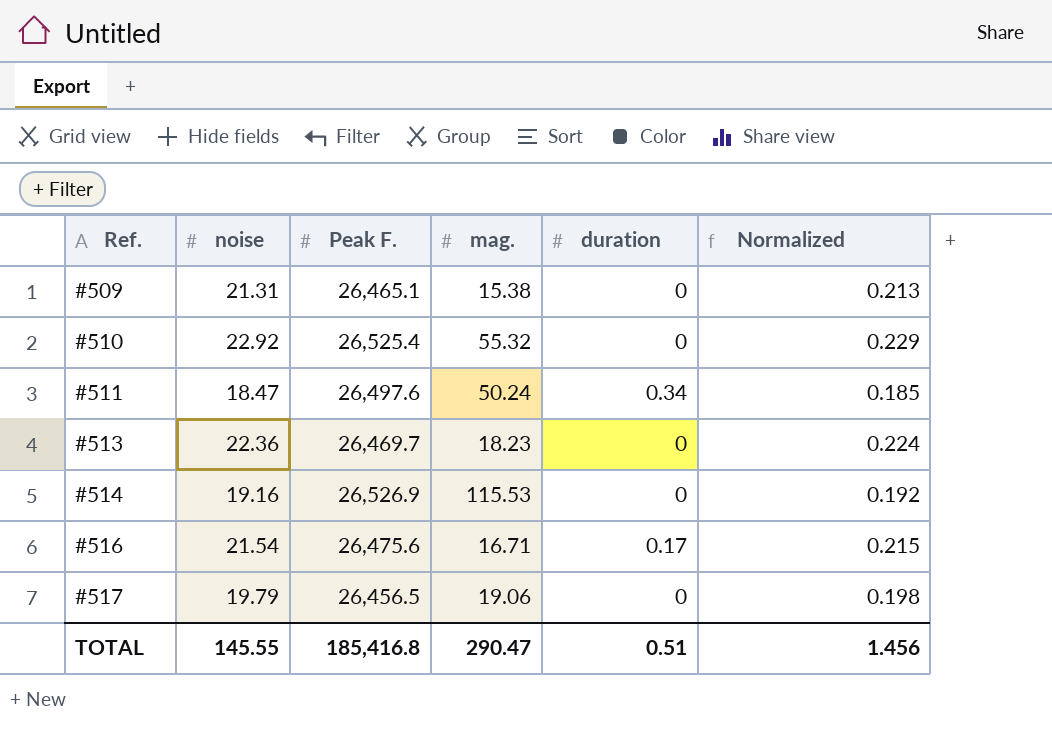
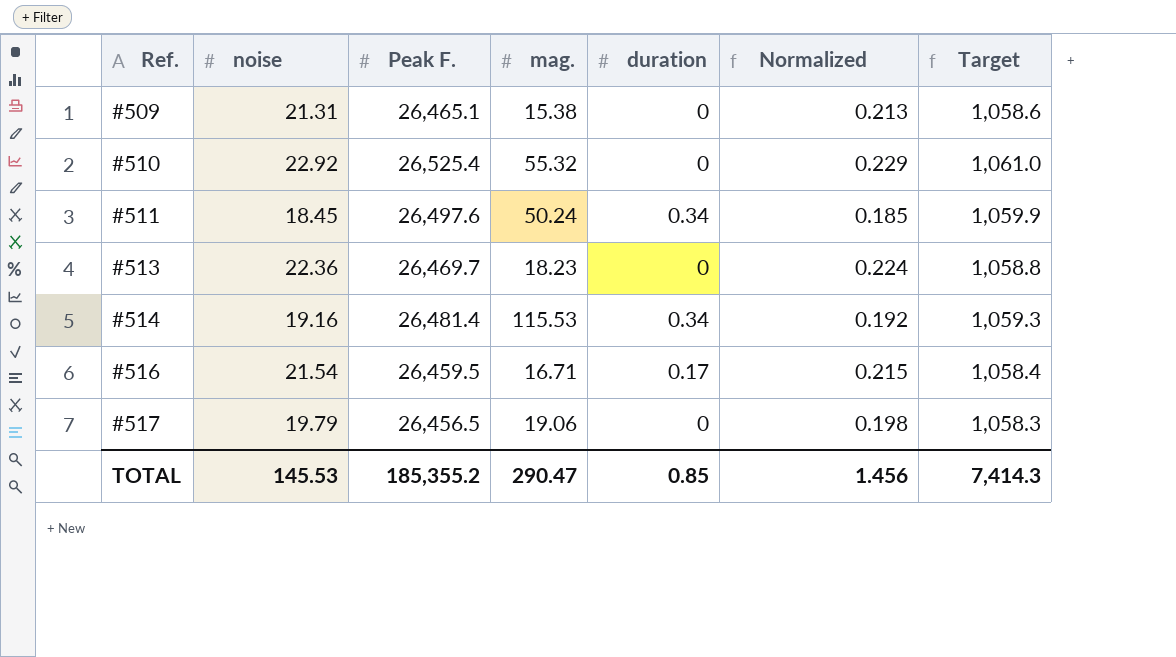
column Target | formula: none -> [Peak F.] * 0.04
#511 | noise: 18.47 -> 18.45
#514 | Peak F.: 26,526.9 -> 26,481.4
#514 | duration: 0 -> 0.34
#516 | Peak F.: 26,475.6 -> 26,459.5
TOTAL | noise: 145.55 -> 145.53
TOTAL | Peak F.: 185,416.8 -> 185,355.2
TOTAL | duration: 0.51 -> 0.85

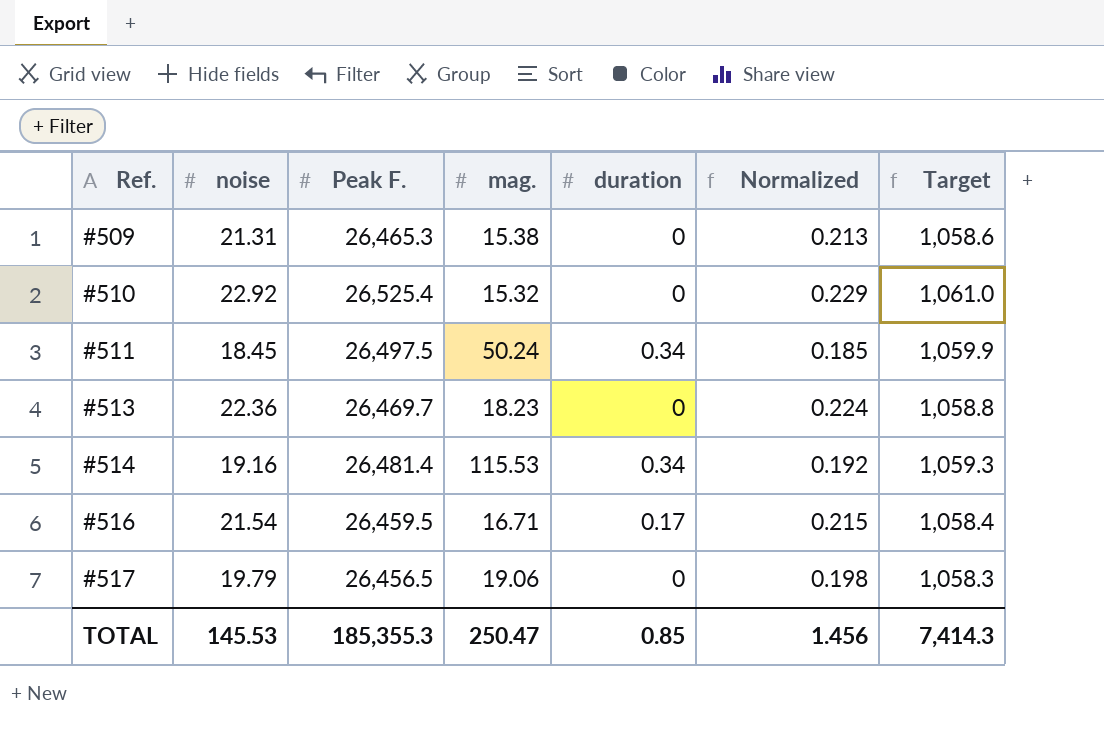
#509 | Peak F.: 26,465.1 -> 26,465.3
#510 | mag.: 55.32 -> 15.32
#511 | Peak F.: 26,497.6 -> 26,497.5
TOTAL | Peak F.: 185,355.2 -> 185,355.3
TOTAL | mag.: 290.47 -> 250.47

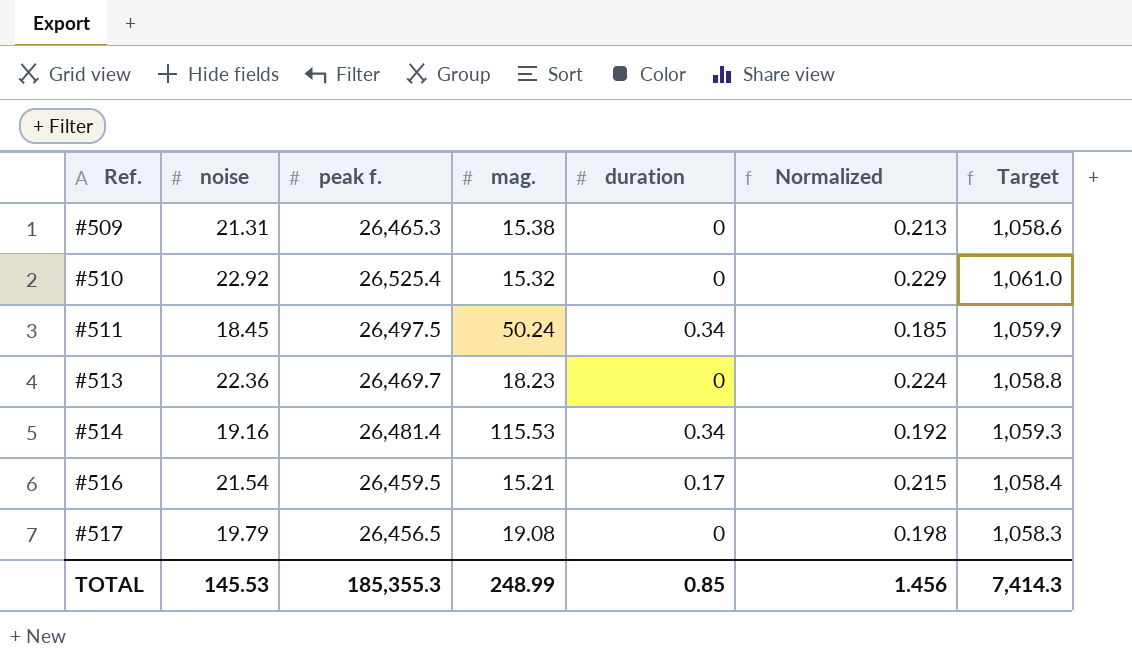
column name: Peak F. -> peak f.
#516 | mag.: 16.71 -> 15.21
#517 | mag.: 19.06 -> 19.08
TOTAL | mag.: 250.47 -> 248.99

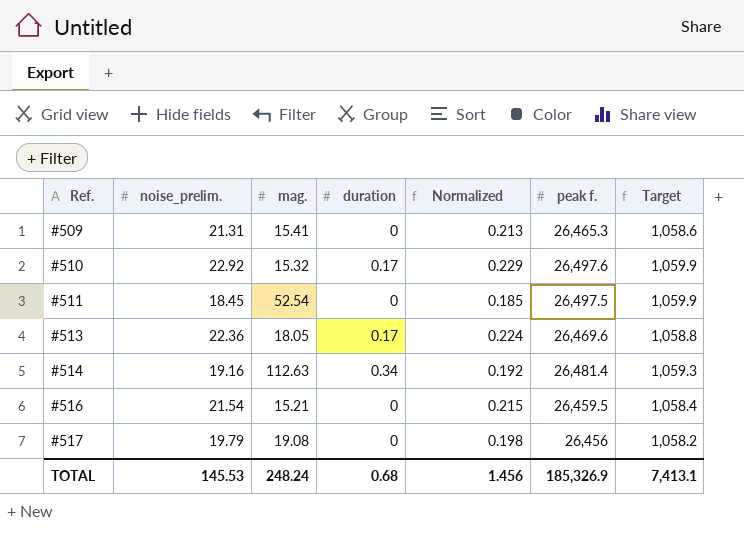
column name: noise -> noise_prelim.
column peak f. | position: 3 -> 6
#509 | mag.: 15.38 -> 15.41
#510 | duration: 0 -> 0.17
#510 | peak f.: 26,525.4 -> 26,497.6
#510 | Target: 1,061.0 -> 1,059.9
#511 | mag.: 50.24 -> 52.54
#511 | duration: 0.34 -> 0
#513 | mag.: 18.23 -> 18.05
#513 | duration: 0 -> 0.17
#513 | peak f.: 26,469.7 -> 26,469.6
#514 | mag.: 115.53 -> 112.63
#516 | duration: 0.17 -> 0
#517 | peak f.: 26,456.5 -> 26,456
#517 | Target: 1,058.3 -> 1,058.2
TOTAL | mag.: 248.99 -> 248.24
TOTAL | duration: 0.85 -> 0.68
TOTAL | peak f.: 185,355.3 -> 185,326.9
TOTAL | Target: 7,414.3 -> 7,413.1

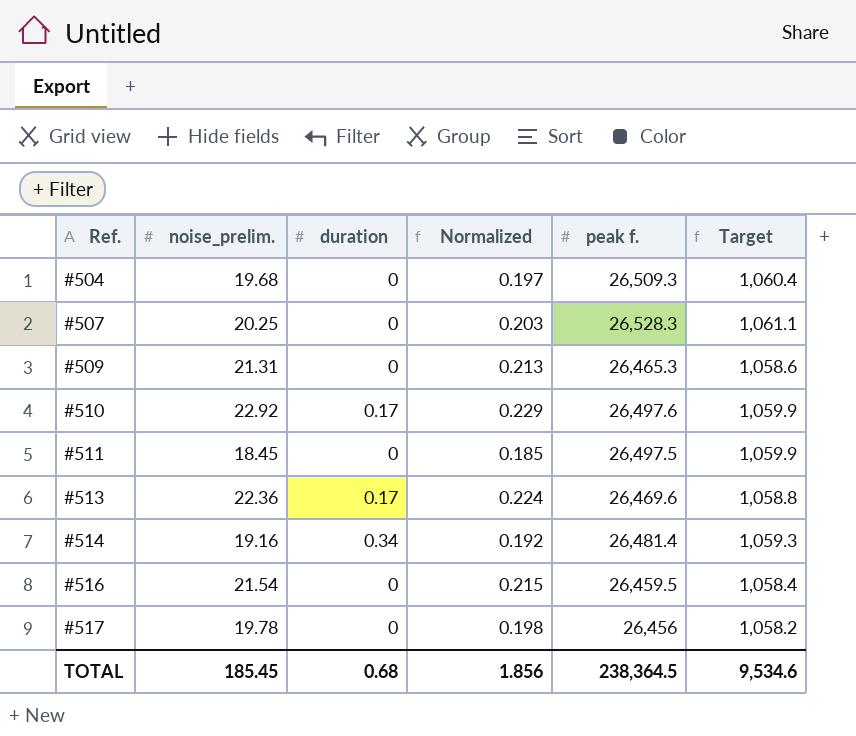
column mag. | position: 3 -> none
row #504: none -> 19.68 | 0 | 0.197 | 26,509.3 | 1,060.4
row #507: none -> 20.25 | 0 | 0.203 | 26,528.3 | 1,061.1
#517 | noise_prelim.: 19.79 -> 19.78
TOTAL | noise_prelim.: 145.53 -> 185.45
TOTAL | Normalized: 1.456 -> 1.856
TOTAL | peak f.: 185,326.9 -> 238,364.5
TOTAL | Target: 7,413.1 -> 9,534.6

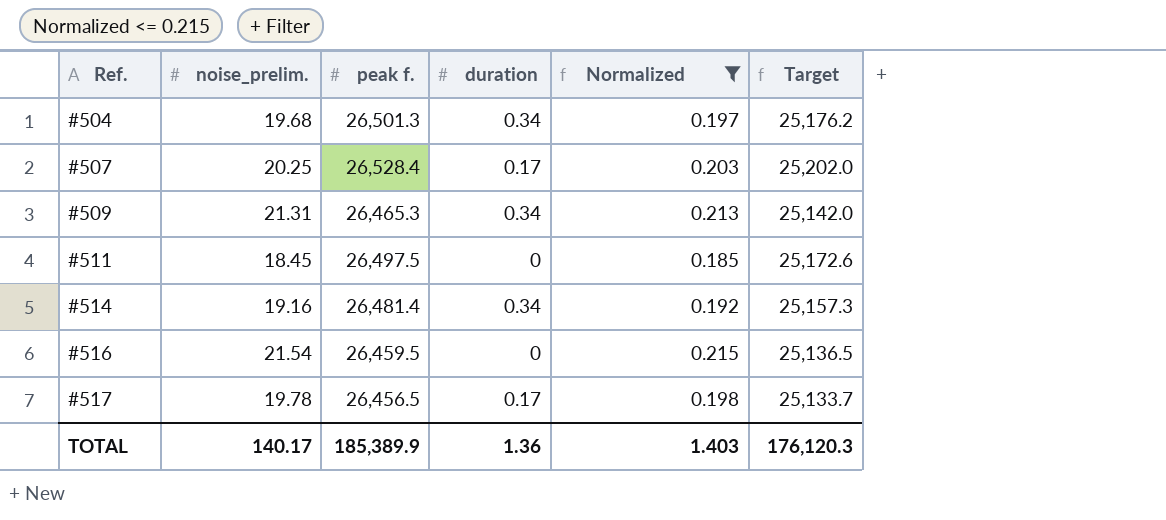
filter: none -> Normalized <= 0.215
column peak f. | position: 5 -> 3
column Target | formula: [peak f.] * 0.04 -> [peak f.] * 0.95
#504 | peak f.: 26,509.3 -> 26,501.3
#504 | duration: 0 -> 0.34
#507 | peak f.: 26,528.3 -> 26,528.4
#507 | duration: 0 -> 0.17
#509 | duration: 0 -> 0.34
#517 | peak f.: 26,456 -> 26,456.5
#517 | duration: 0 -> 0.17
TOTAL | noise_prelim.: 185.45 -> 140.17
TOTAL | peak f.: 238,364.5 -> 185,389.9
TOTAL | duration: 0.68 -> 1.36
TOTAL | Normalized: 1.856 -> 1.403
TOTAL | Target: 9,534.6 -> 176,120.3

